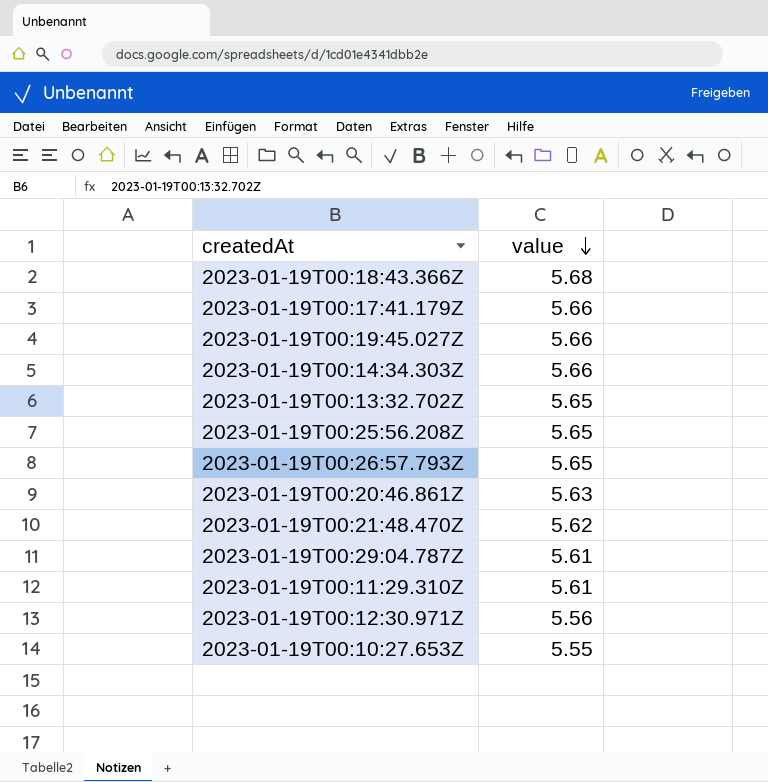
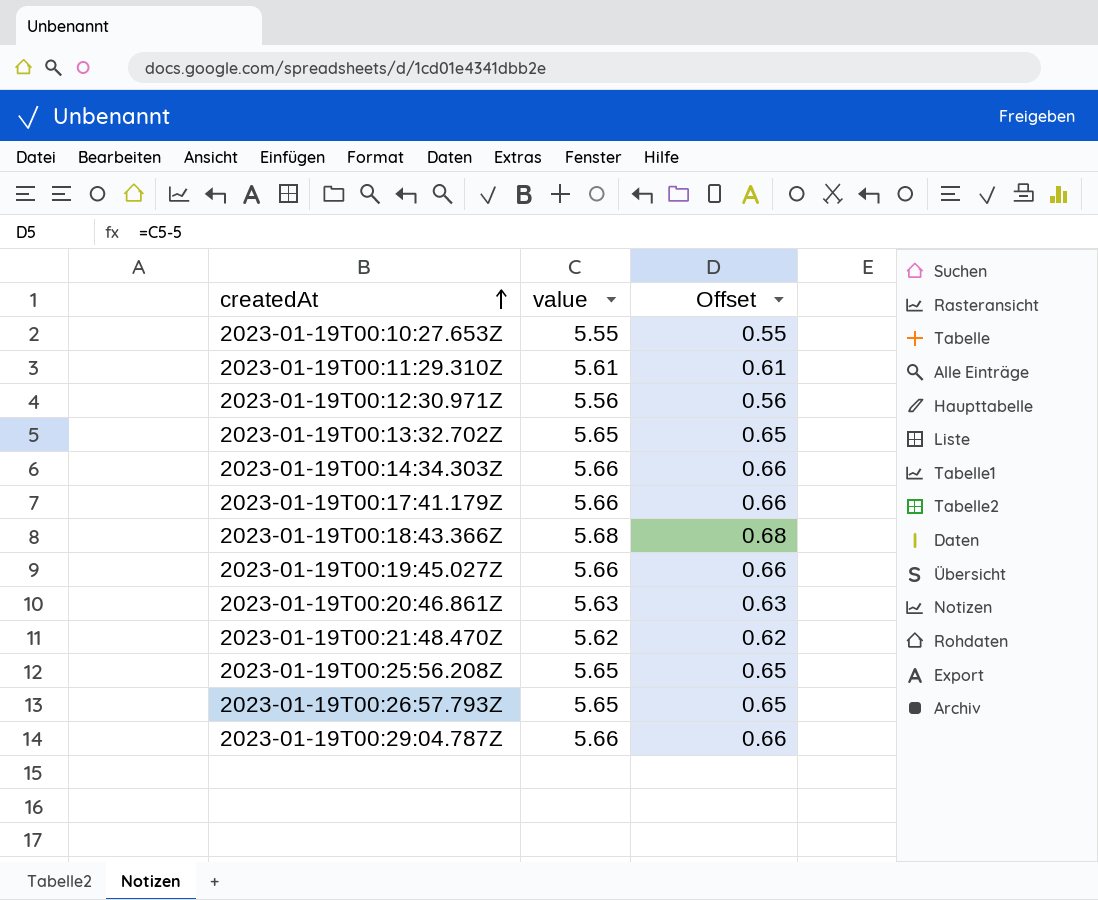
row order: value descending -> createdAt ascending
column Offset | formula: none -> [value] - 5
2023-01-19T00:29:04.787Z | value: 5.61 -> 5.66

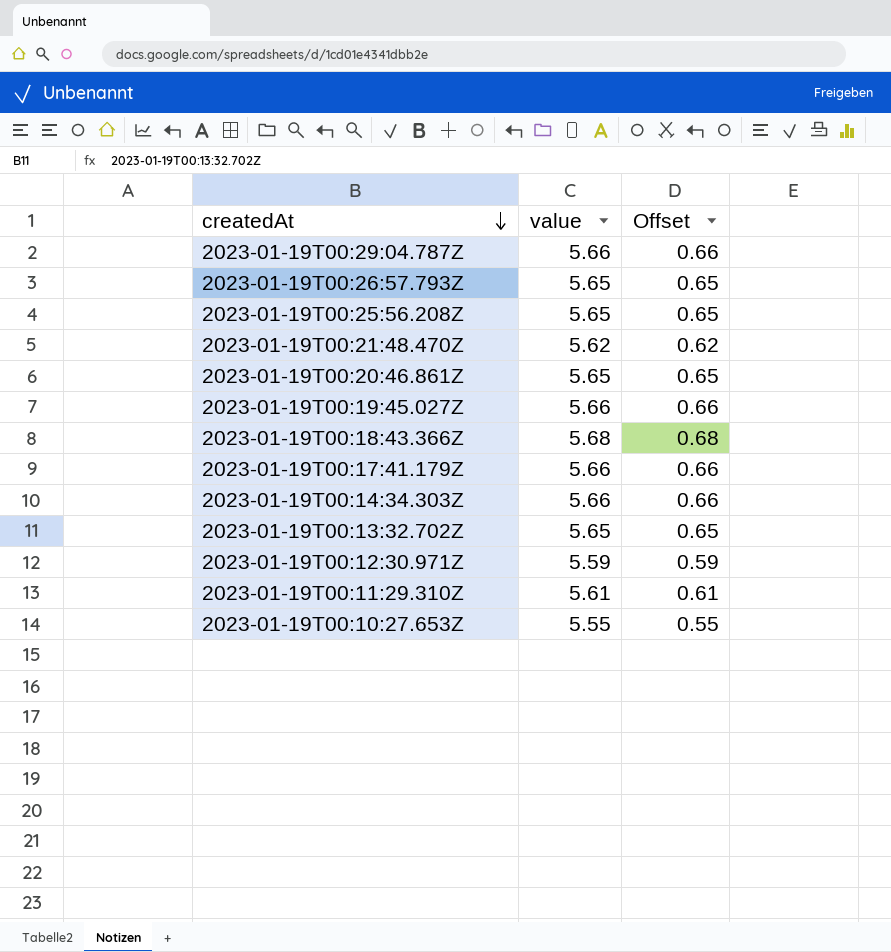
row order: createdAt ascending -> createdAt descending
2023-01-19T00:20:46.861Z | value: 5.63 -> 5.65
2023-01-19T00:20:46.861Z | Offset: 0.63 -> 0.65
2023-01-19T00:12:30.971Z | value: 5.56 -> 5.59
2023-01-19T00:12:30.971Z | Offset: 0.56 -> 0.59

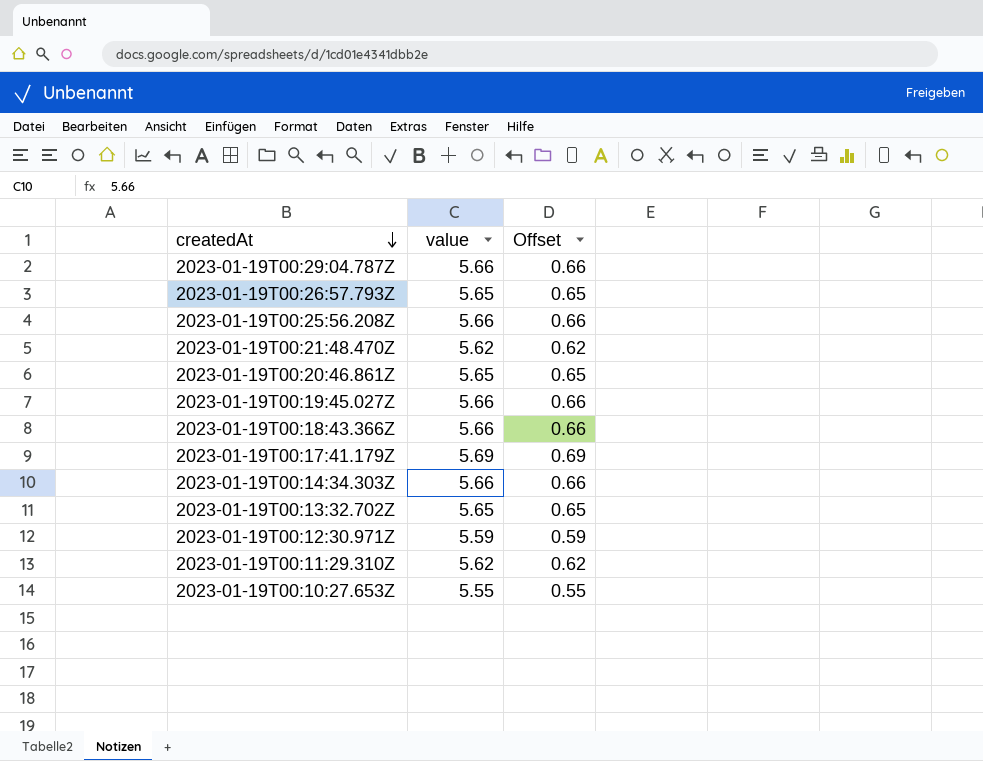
2023-01-19T00:25:56.208Z | value: 5.65 -> 5.66
2023-01-19T00:25:56.208Z | Offset: 0.65 -> 0.66
2023-01-19T00:18:43.366Z | value: 5.68 -> 5.66
2023-01-19T00:18:43.366Z | Offset: 0.68 -> 0.66
2023-01-19T00:17:41.179Z | value: 5.66 -> 5.69
2023-01-19T00:17:41.179Z | Offset: 0.66 -> 0.69
2023-01-19T00:11:29.310Z | value: 5.61 -> 5.62
2023-01-19T00:11:29.310Z | Offset: 0.61 -> 0.62

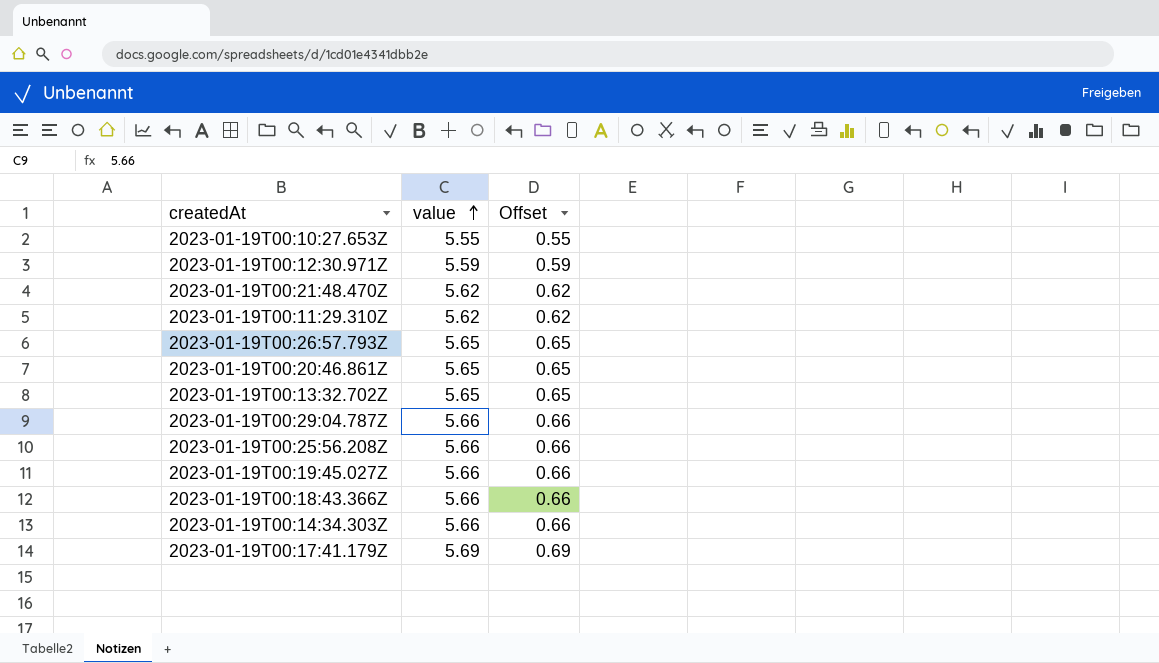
row order: createdAt descending -> value ascending

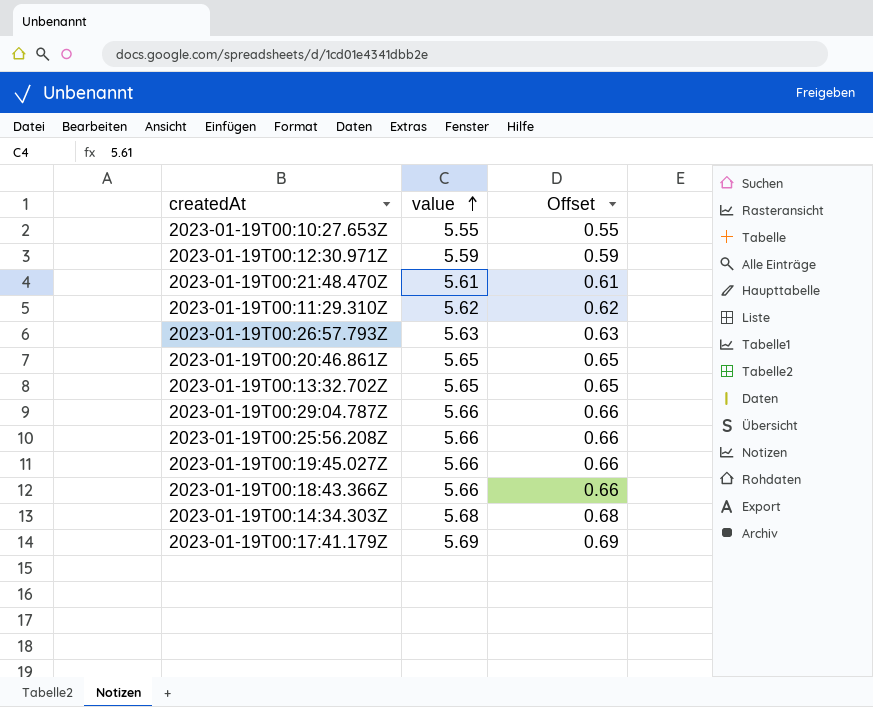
2023-01-19T00:21:48.470Z | value: 5.62 -> 5.61
2023-01-19T00:21:48.470Z | Offset: 0.62 -> 0.61
2023-01-19T00:26:57.793Z | value: 5.65 -> 5.63
2023-01-19T00:26:57.793Z | Offset: 0.65 -> 0.63
2023-01-19T00:14:34.303Z | value: 5.66 -> 5.68
2023-01-19T00:14:34.303Z | Offset: 0.66 -> 0.68

